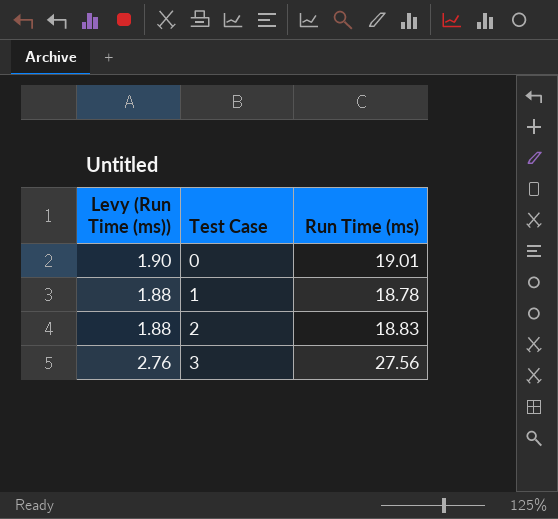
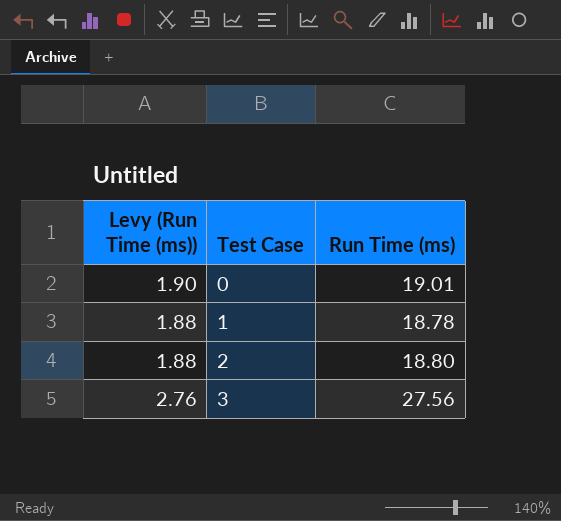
2 | Run Time (ms): 18.83 -> 18.80

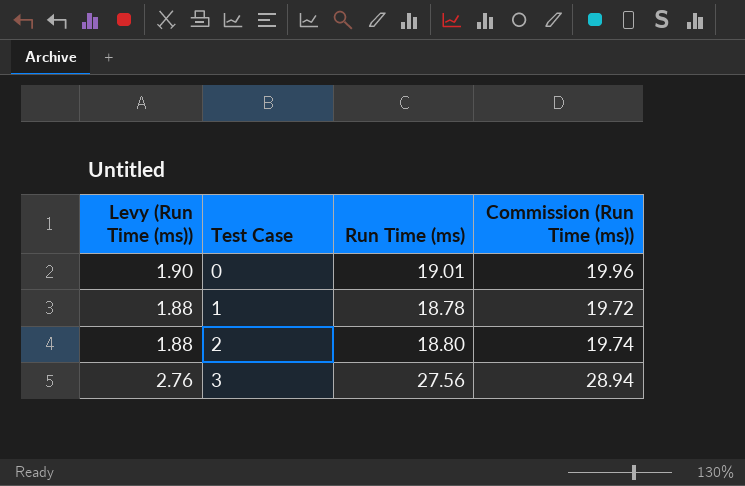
column Commission (Run Time (ms)) | formula: none -> [Run Time (ms)] * 1.05

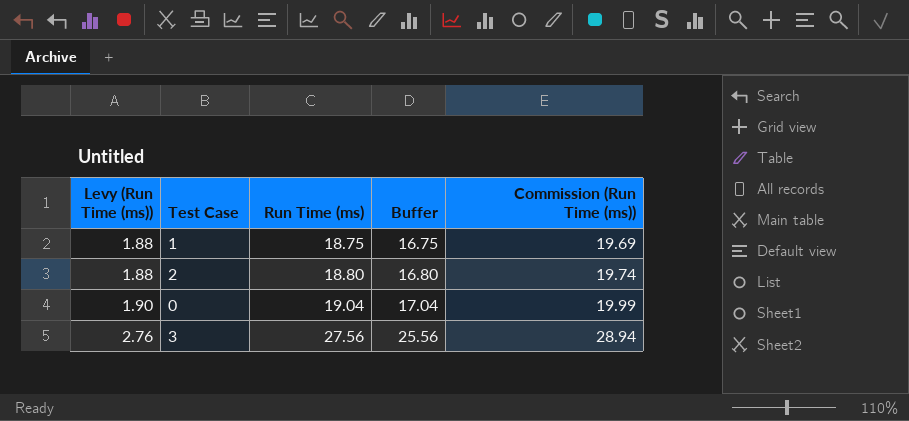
row order: Test Case ascending -> Levy (Run Time (ms)) ascending
column Buffer | formula: none -> [Run Time (ms)] - 2
1 | Run Time (ms): 18.78 -> 18.75
1 | Commission (Run Time (ms)): 19.72 -> 19.69
0 | Run Time (ms): 19.01 -> 19.04
0 | Commission (Run Time (ms)): 19.96 -> 19.99

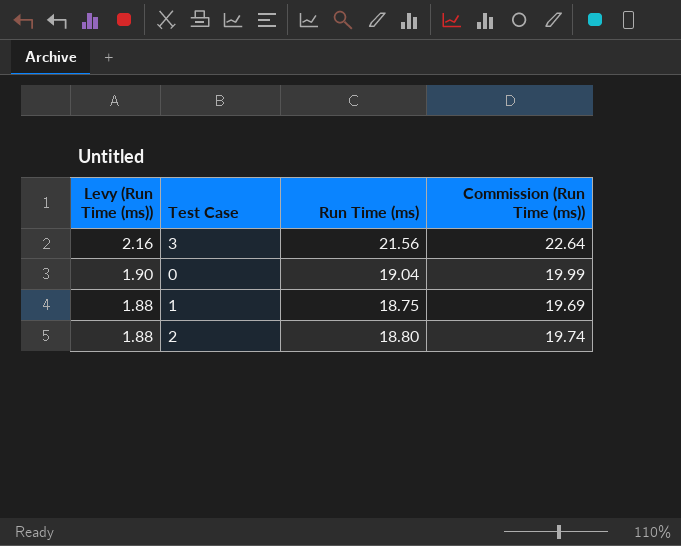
row order: Levy (Run Time (ms)) ascending -> Levy (Run Time (ms)) descending
column Buffer | formula: [Run Time (ms)] - 2 -> none
3 | Levy (Run Time (ms)): 2.76 -> 2.16
3 | Run Time (ms): 27.56 -> 21.56
3 | Commission (Run Time (ms)): 28.94 -> 22.64

